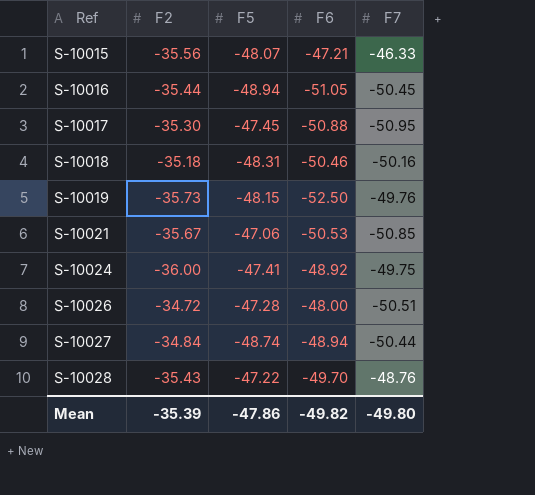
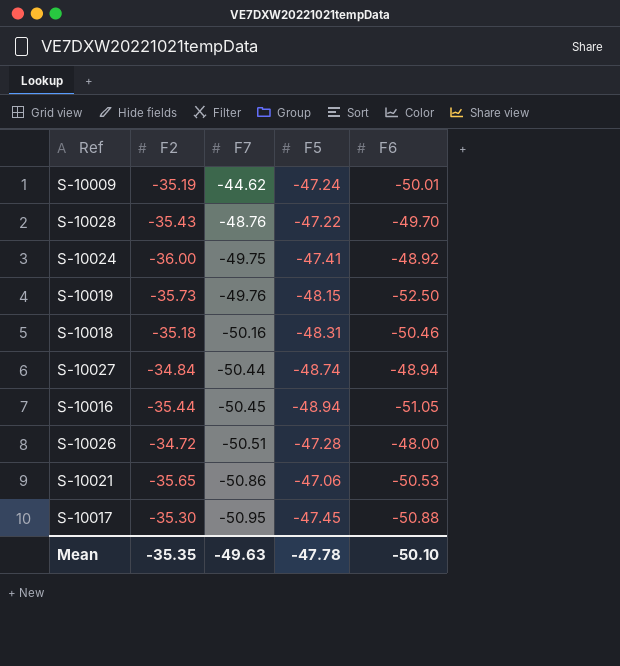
row order: Ref ascending -> F7 descending
column F7 | position: 5 -> 3
row S-10015: -35.56 | -48.07 | -47.21 | -46.33 -> none
row S-10009: none -> -35.19 | -44.62 | -47.24 | -50.01
S-10021 | F2: -35.67 -> -35.65
S-10021 | F7: -50.85 -> -50.86
Mean | F2: -35.39 -> -35.35
Mean | F7: -49.80 -> -49.63
Mean | F5: -47.86 -> -47.78
Mean | F6: -49.82 -> -50.10

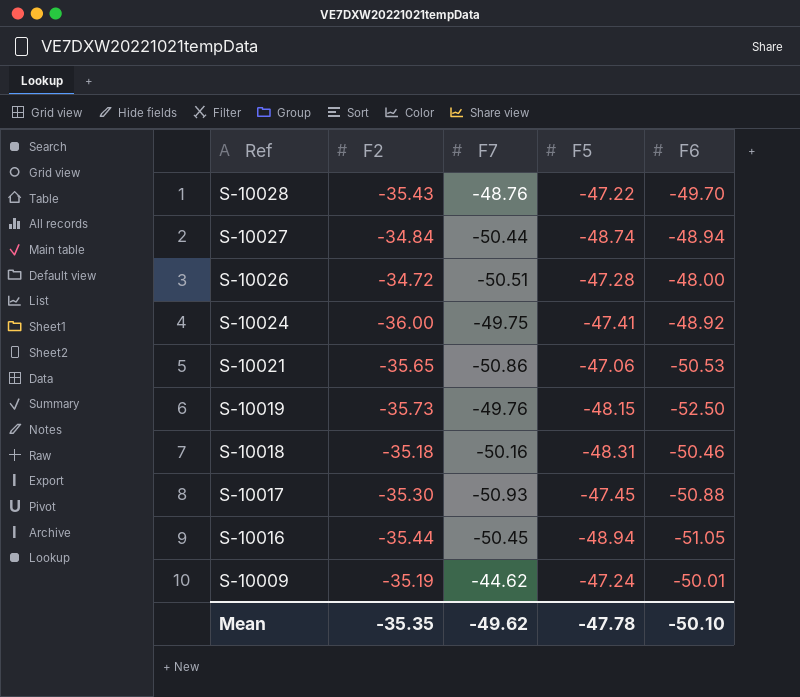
row order: F7 descending -> Ref descending
S-10017 | F7: -50.95 -> -50.93
Mean | F7: -49.63 -> -49.62

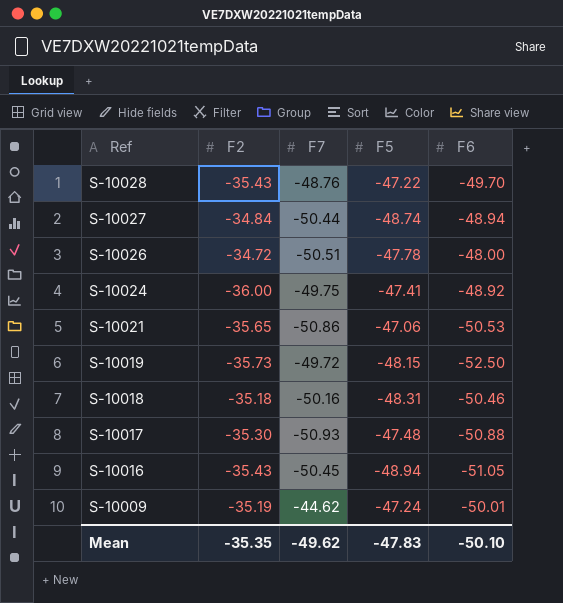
S-10026 | F5: -47.28 -> -47.78
S-10019 | F7: -49.76 -> -49.72
S-10017 | F5: -47.45 -> -47.48
S-10016 | F2: -35.44 -> -35.43
Mean | F5: -47.78 -> -47.83

